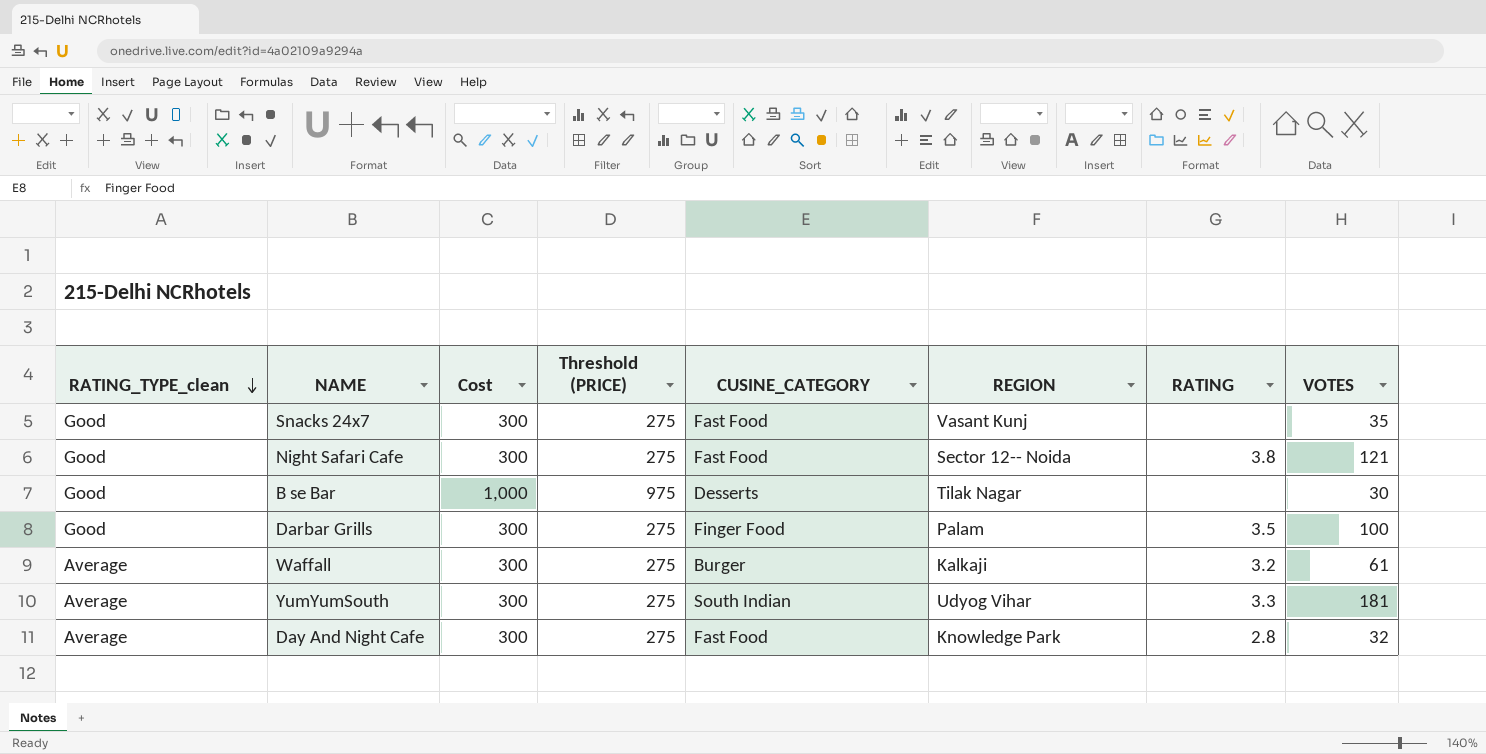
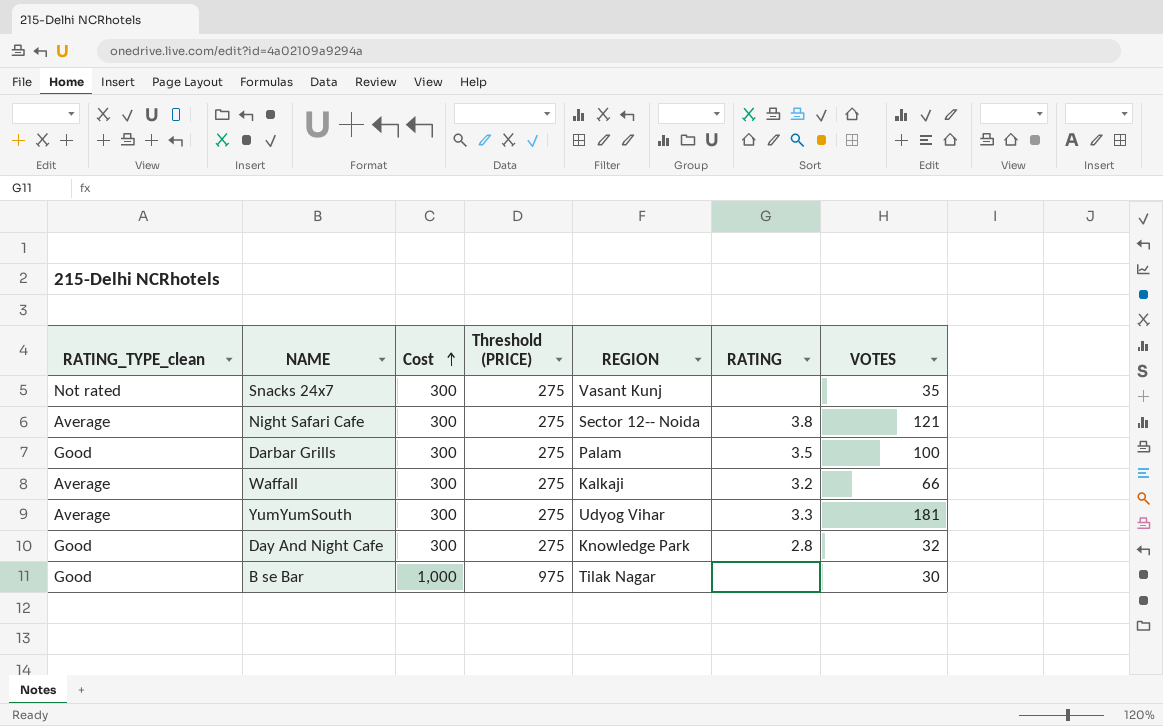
row order: RATING_TYPE_clean descending -> Cost ascending
column CUSINE_CATEGORY | position: 5 -> none
Snacks 24x7 | RATING_TYPE_clean: Good -> Not rated
Night Safari Cafe | RATING_TYPE_clean: Good -> Average
Waffall | VOTES: 61 -> 66
Day And Night Cafe | RATING_TYPE_clean: Average -> Good

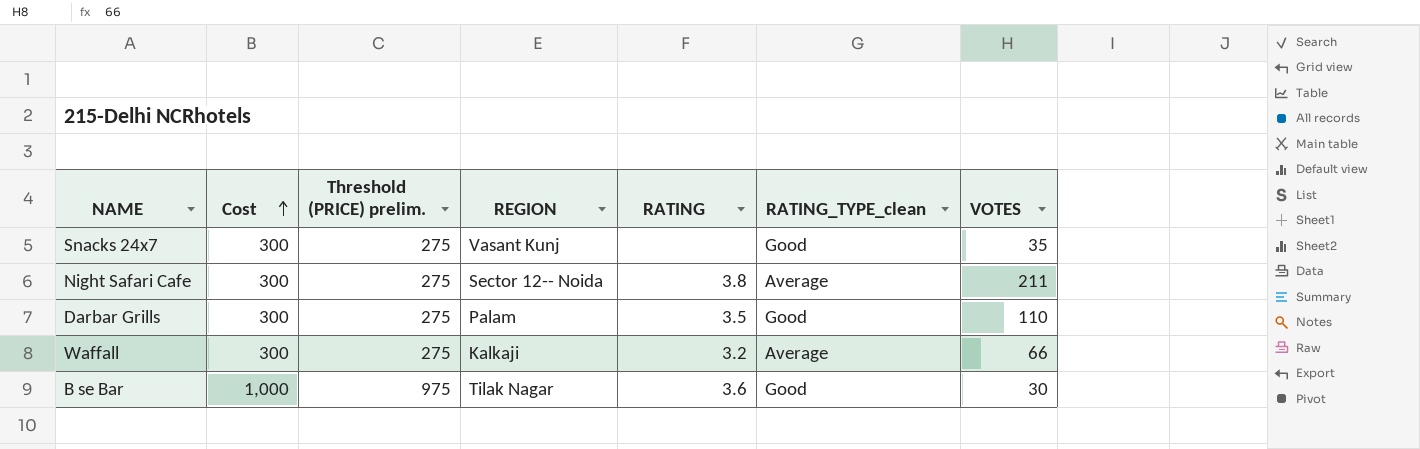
column name: Threshold (PRICE) -> Threshold (PRICE) prelim.
column RATING_TYPE_clean | position: 1 -> 6
row YumYumSouth: Average | 300 | 275 | Udyog Vihar | 3.3 | 181 -> none
row Day And Night Cafe: Good | 300 | 275 | Knowledge Park | 2.8 | 32 -> none
Snacks 24x7 | RATING_TYPE_clean: Not rated -> Good
Night Safari Cafe | VOTES: 121 -> 211
Darbar Grills | VOTES: 100 -> 110
B se Bar | RATING: none -> 3.6

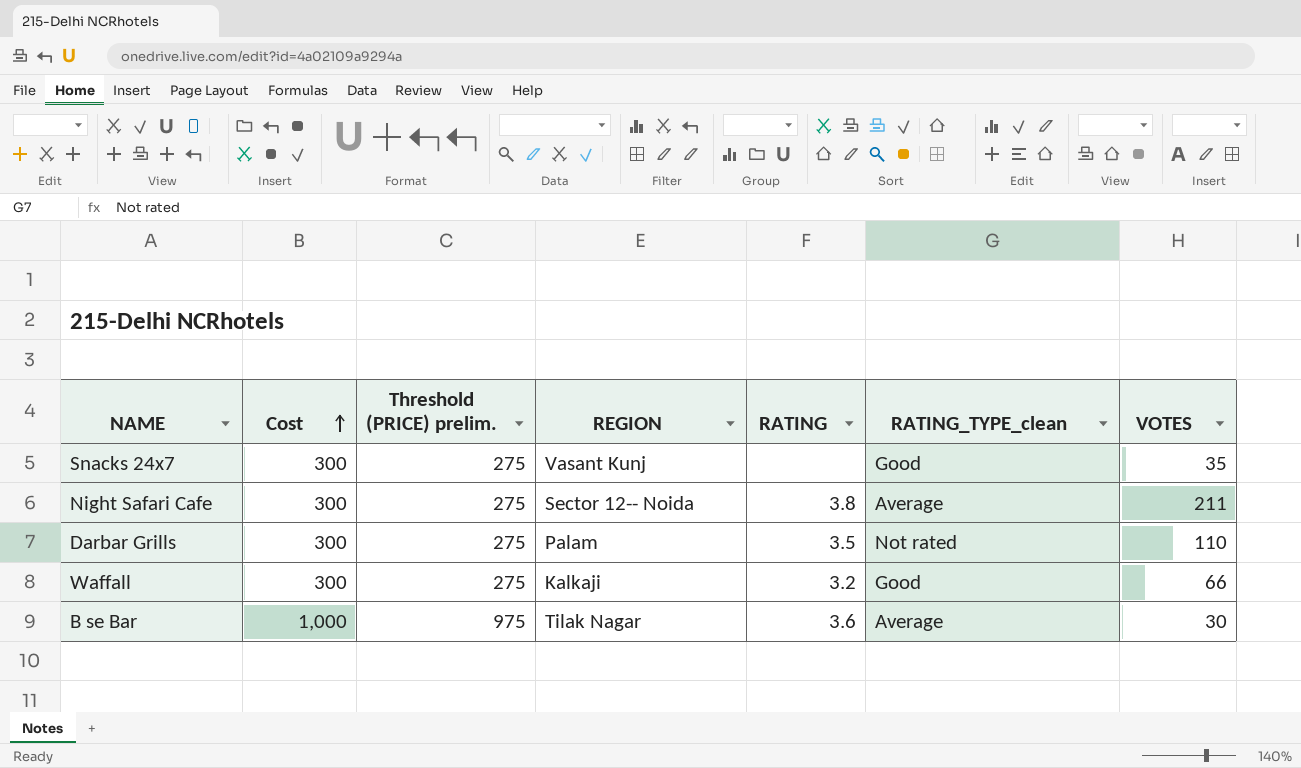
Darbar Grills | RATING_TYPE_clean: Good -> Not rated
Waffall | RATING_TYPE_clean: Average -> Good
B se Bar | RATING_TYPE_clean: Good -> Average

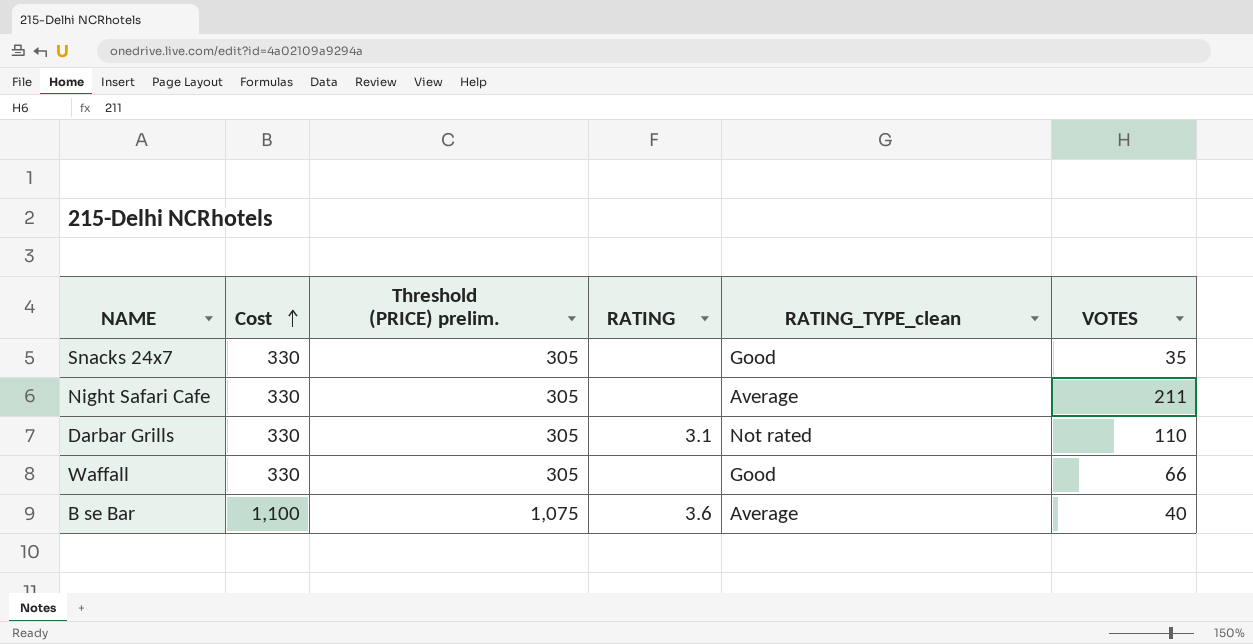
column REGION | position: 4 -> none
Snacks 24x7 | Cost: 300 -> 330
Snacks 24x7 | Threshold (PRICE) prelim.: 275 -> 305
Night Safari Cafe | Cost: 300 -> 330
Night Safari Cafe | Threshold (PRICE) prelim.: 275 -> 305
Night Safari Cafe | RATING: 3.8 -> none
Darbar Grills | Cost: 300 -> 330
Darbar Grills | Threshold (PRICE) prelim.: 275 -> 305
Darbar Grills | RATING: 3.5 -> 3.1
Waffall | Cost: 300 -> 330
Waffall | Threshold (PRICE) prelim.: 275 -> 305
Waffall | RATING: 3.2 -> none
B se Bar | Cost: 1,000 -> 1,100
B se Bar | Threshold (PRICE) prelim.: 975 -> 1,075
B se Bar | VOTES: 30 -> 40

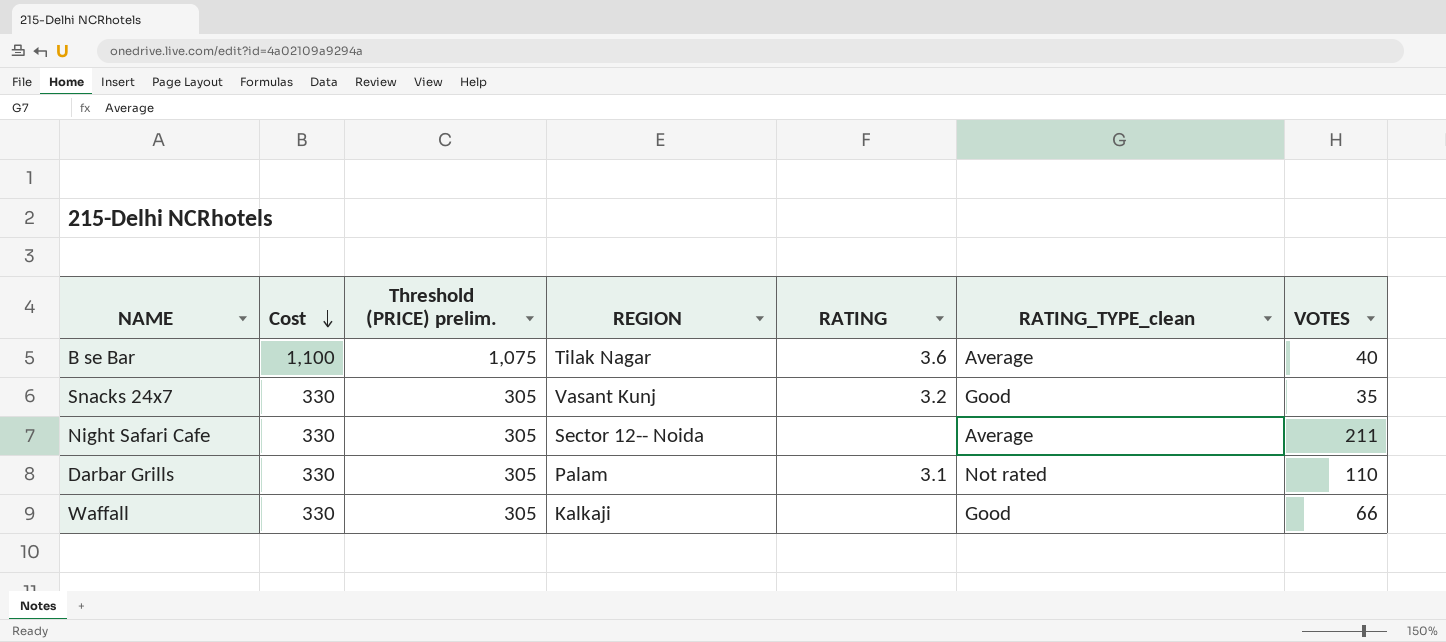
row order: Cost ascending -> Cost descending
column REGION | position: none -> 4
Snacks 24x7 | RATING: none -> 3.2

